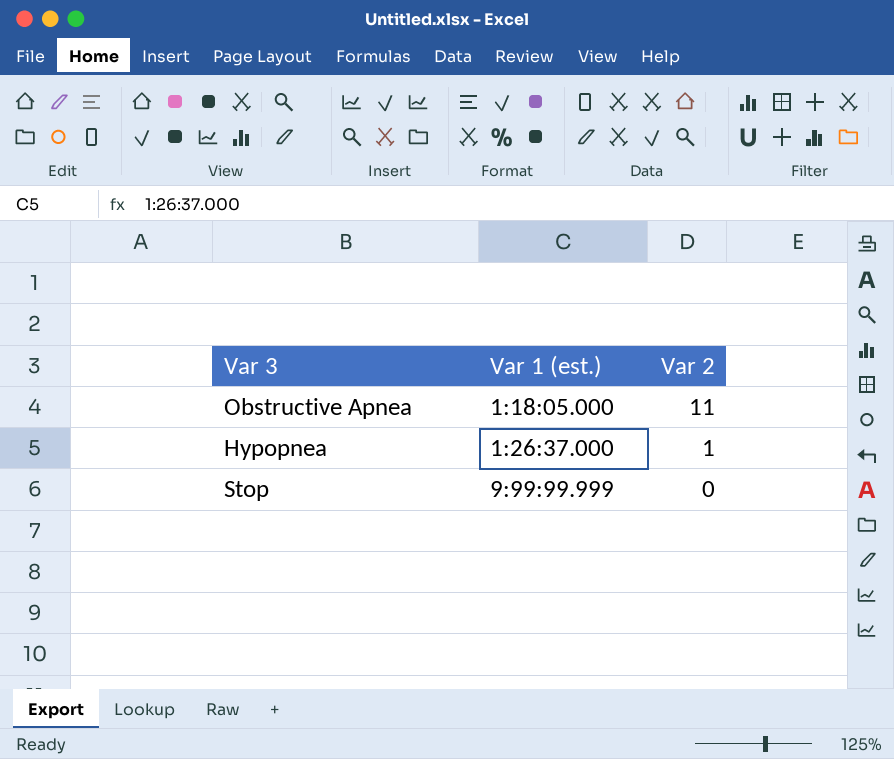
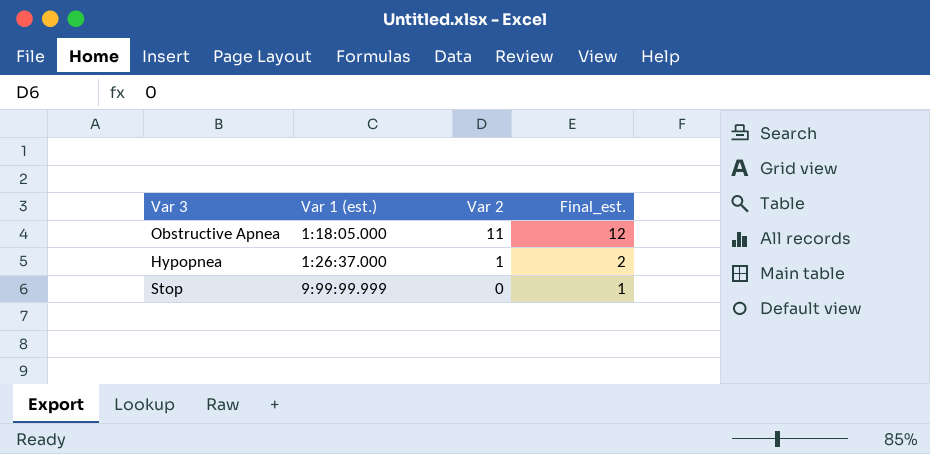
column Final_est. | formula: none -> [Var 2] + 1

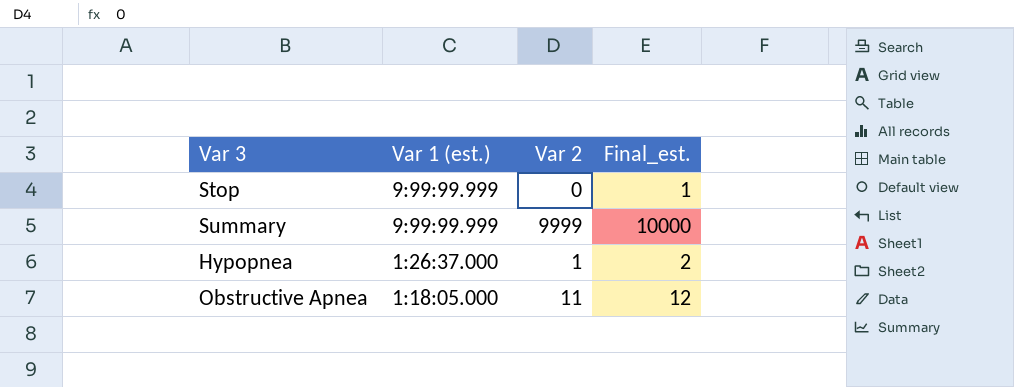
row order: Var 1 (est.) ascending -> Var 1 (est.) descending
row Summary: none -> 9:99:99.999 | 9999 | 10000

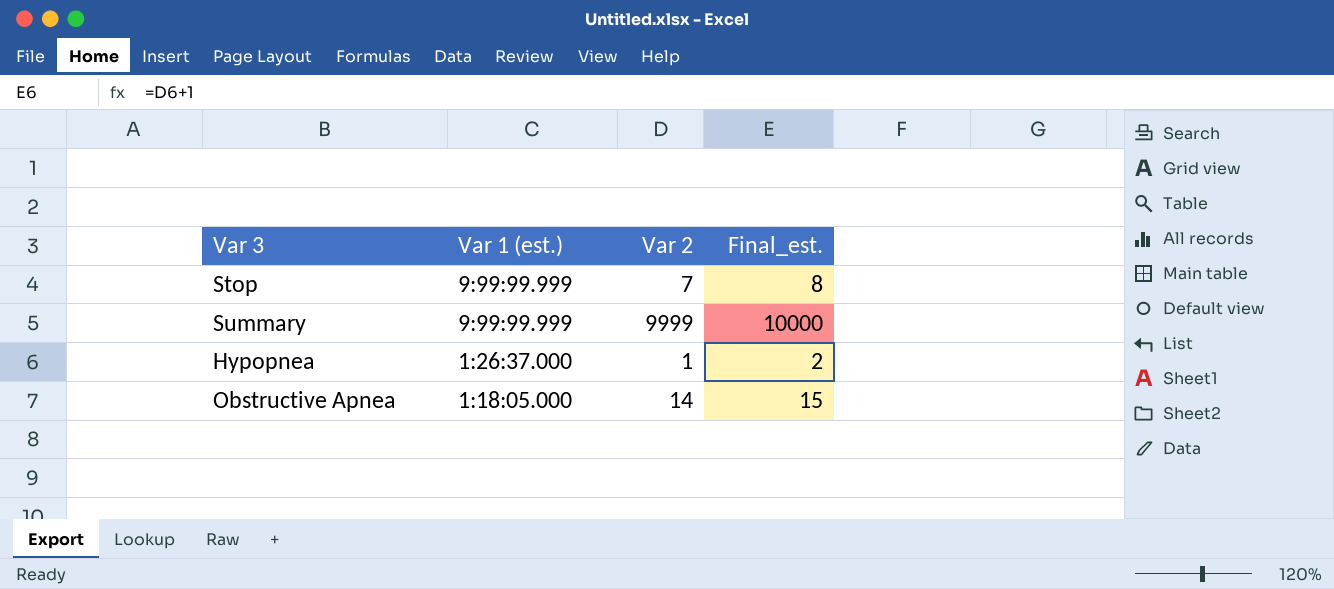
Stop | Var 2: 0 -> 7
Stop | Final_est.: 1 -> 8
Obstructive Apnea | Var 2: 11 -> 14
Obstructive Apnea | Final_est.: 12 -> 15

